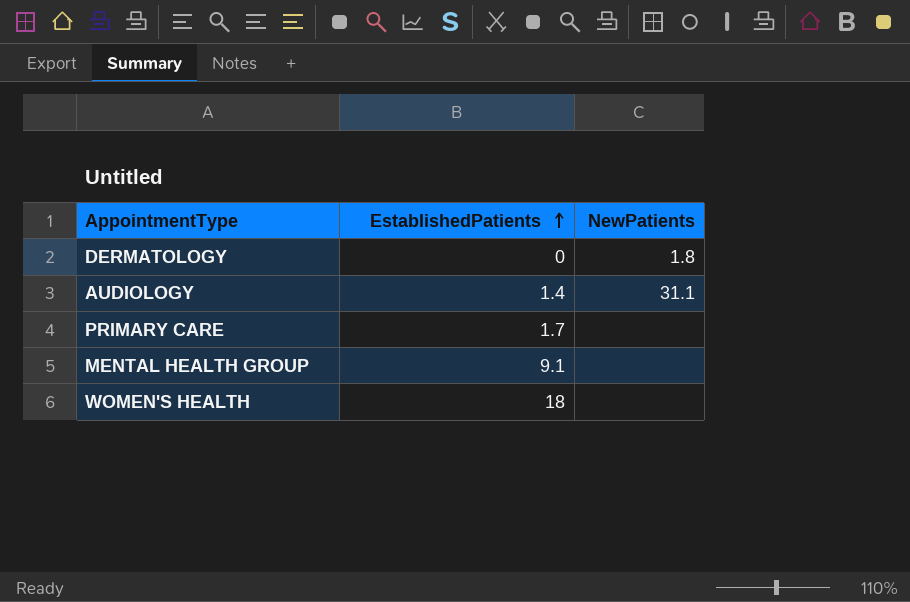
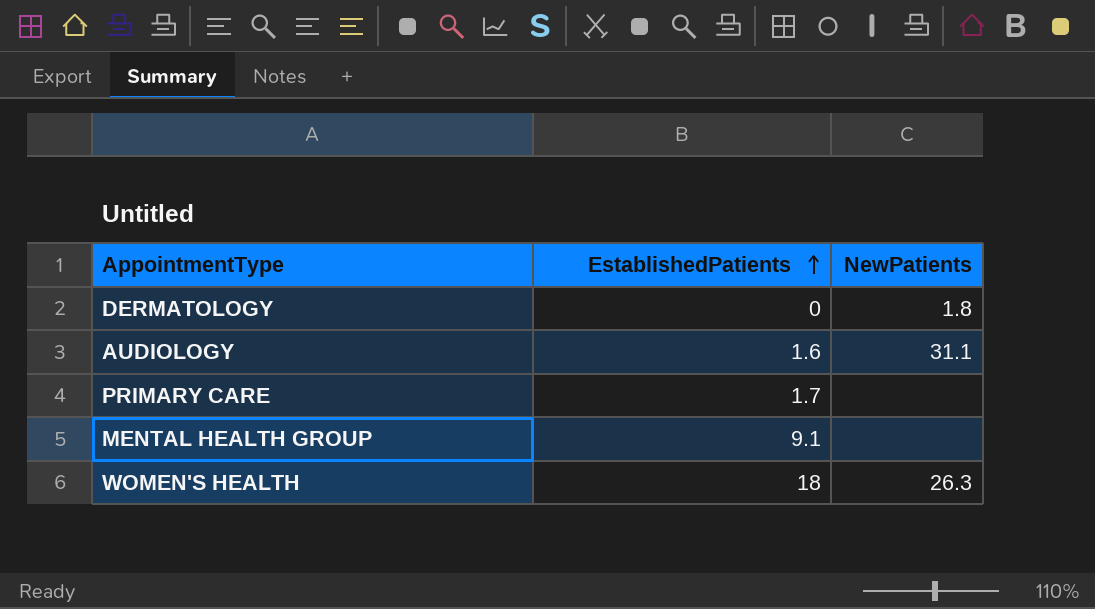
AUDIOLOGY | EstablishedPatients: 1.4 -> 1.6
WOMEN'S HEALTH | NewPatients: none -> 26.3

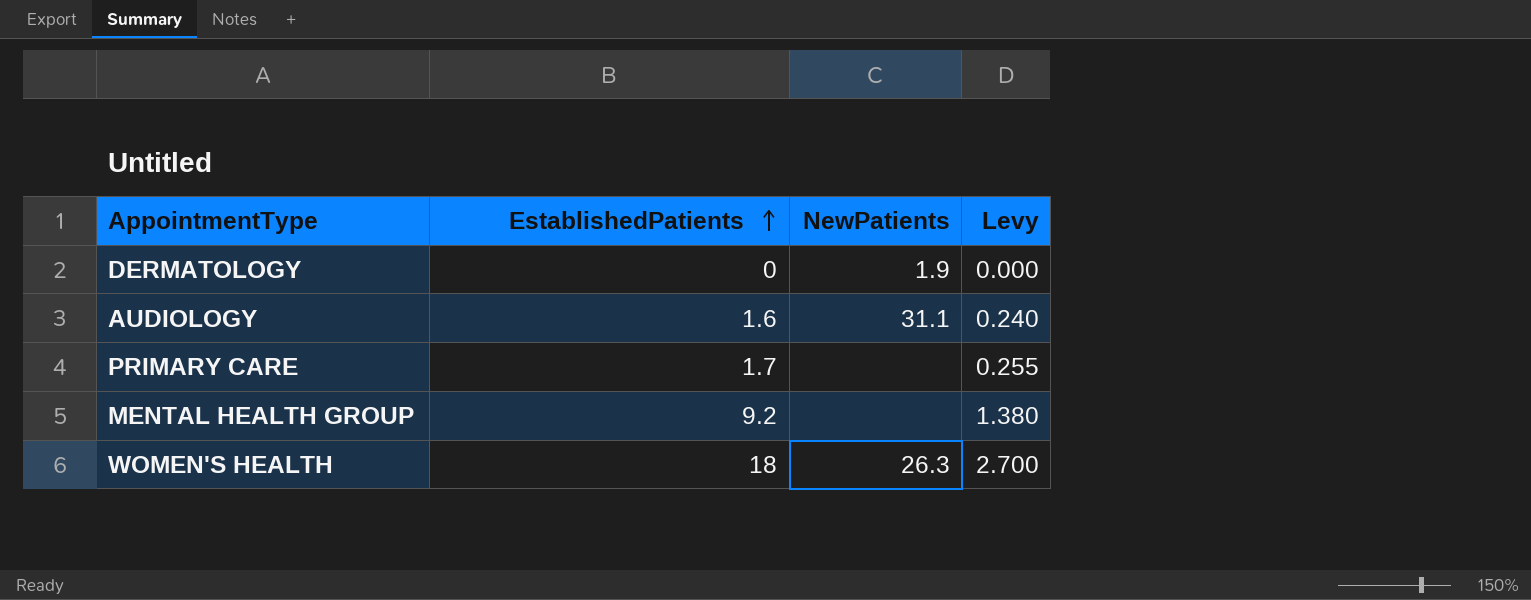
column Levy | formula: none -> [EstablishedPatients] * 0.15
DERMATOLOGY | NewPatients: 1.8 -> 1.9
MENTAL HEALTH GROUP | EstablishedPatients: 9.1 -> 9.2

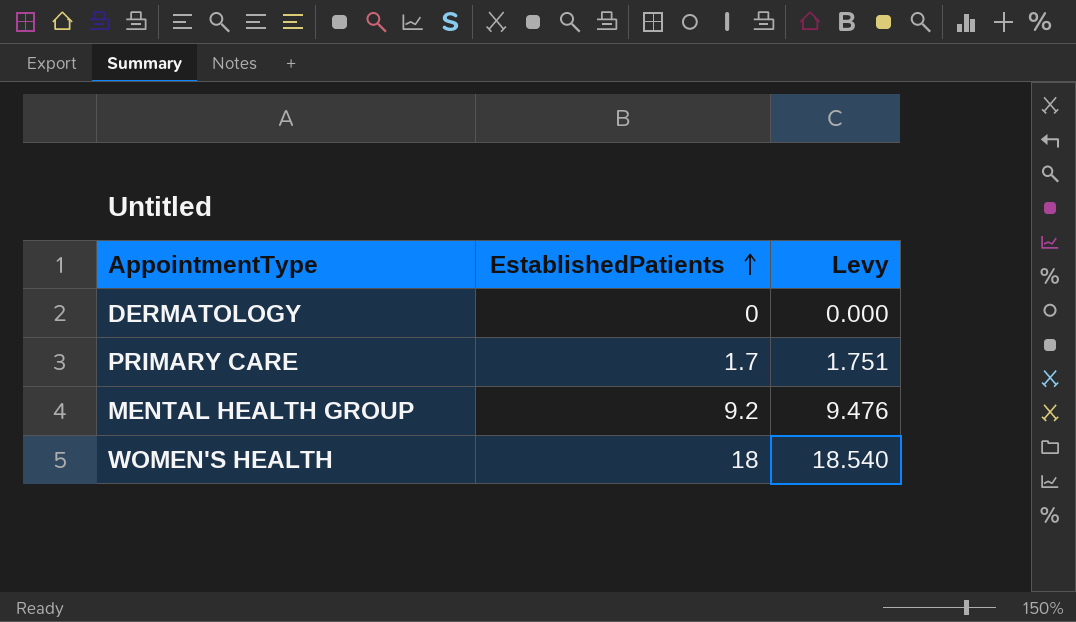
column NewPatients | position: 3 -> none
column Levy | formula: [EstablishedPatients] * 0.15 -> [EstablishedPatients] * 1.03
row AUDIOLOGY: 1.6 | 31.1 | 0.240 -> none

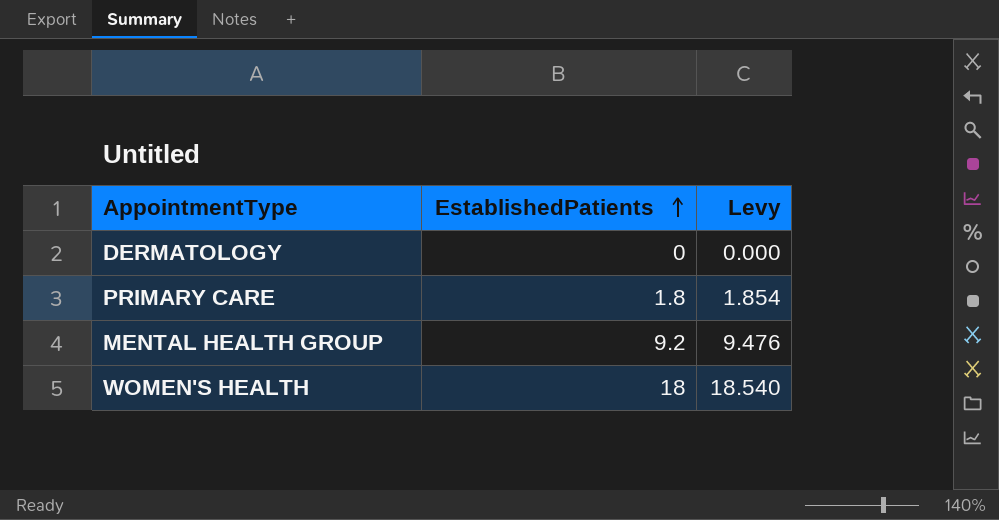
PRIMARY CARE | EstablishedPatients: 1.7 -> 1.8
PRIMARY CARE | Levy: 1.751 -> 1.854

